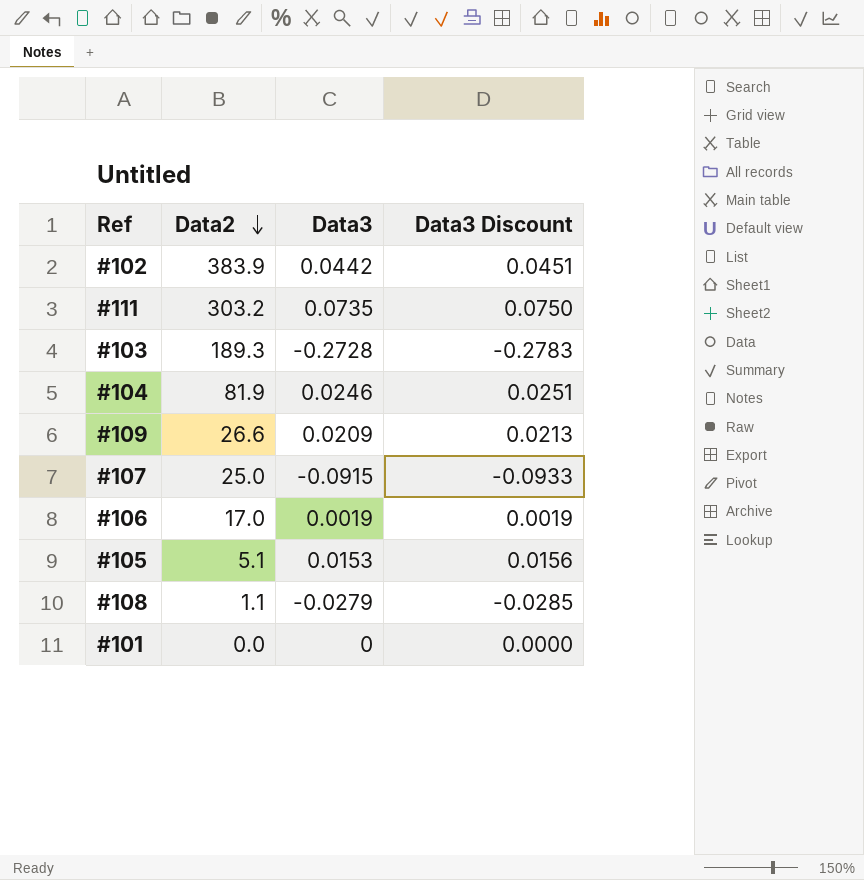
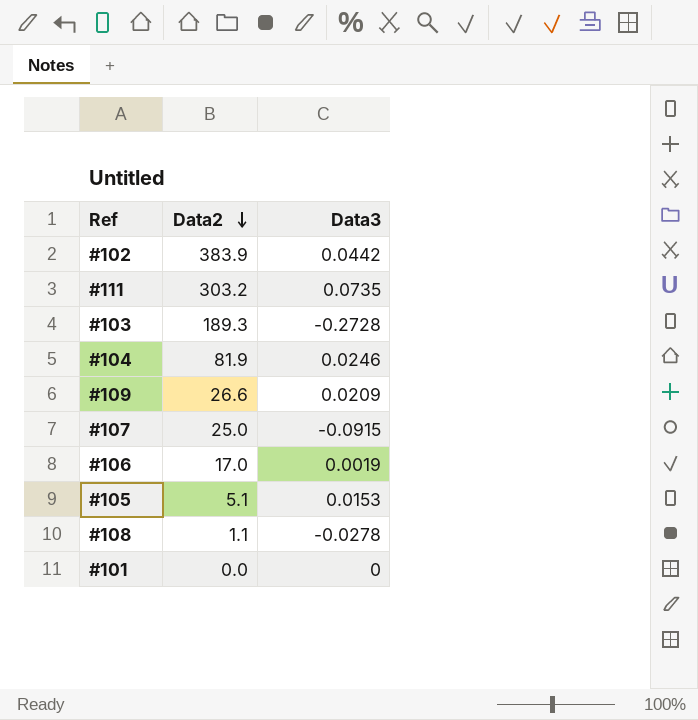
column Data3 Discount | formula: [Data3] * 1.02 -> none
#108 | Data3: -0.0279 -> -0.0278

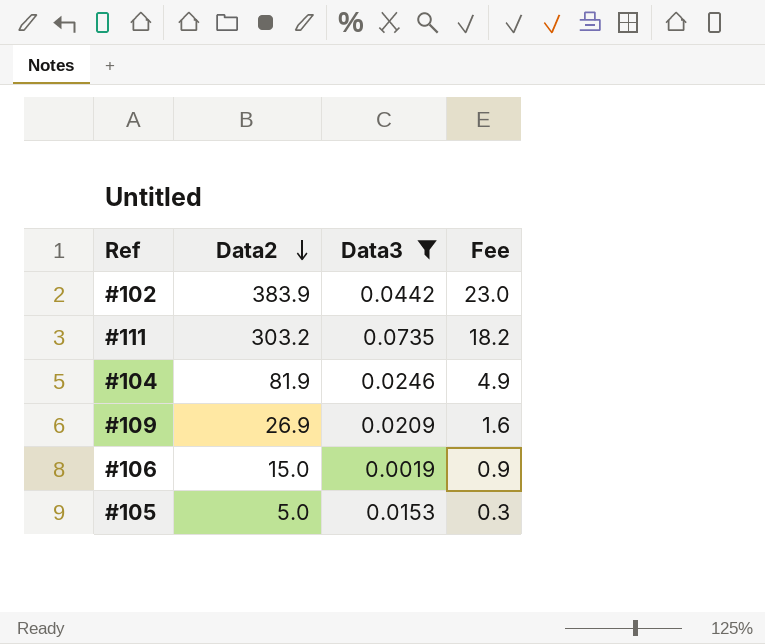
filter: none -> Data3 >= 0.0019
column Fee | formula: none -> [Data2] * 0.06
#109 | Data2: 26.6 -> 26.9
#106 | Data2: 17.0 -> 15.0
#105 | Data2: 5.1 -> 5.0

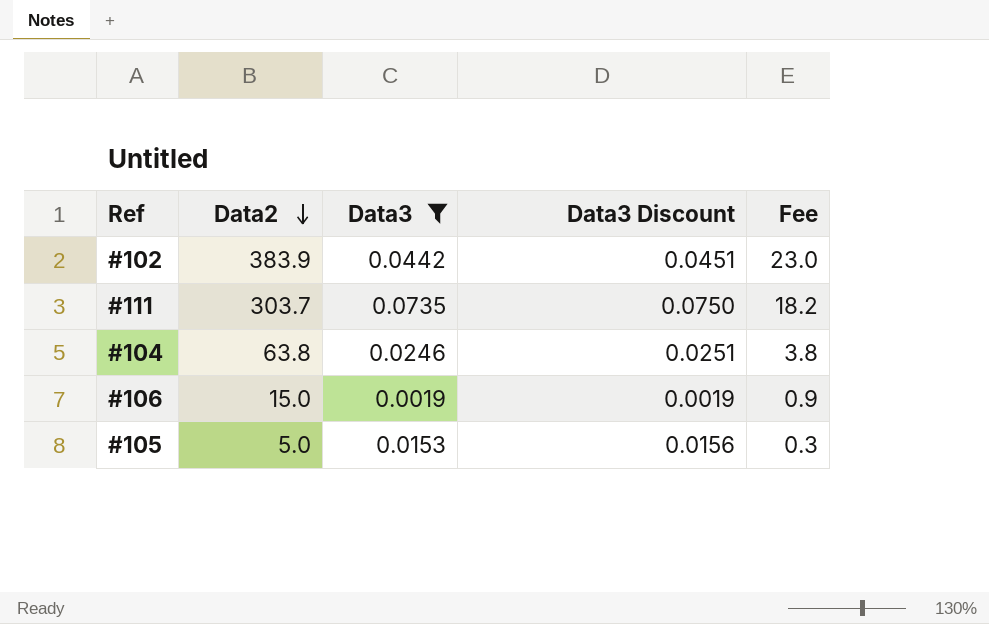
column Data3 Discount | formula: none -> [Data3] * 1.02
row #109: 26.9 | 0.0209 | 1.6 -> none
#111 | Data2: 303.2 -> 303.7
#104 | Data2: 81.9 -> 63.8
#104 | Fee: 4.9 -> 3.8

